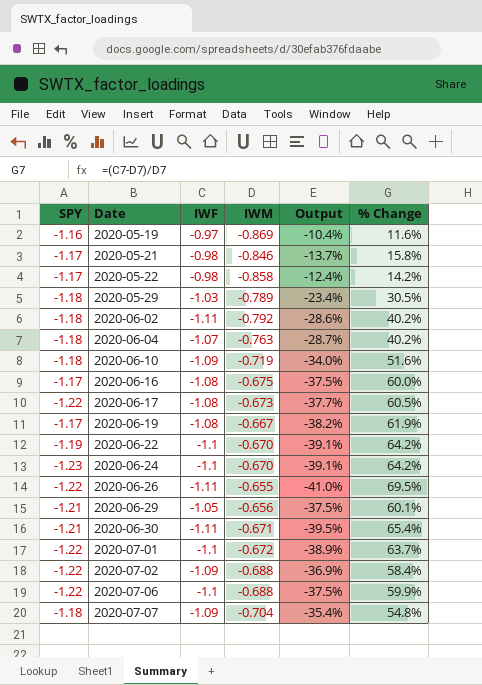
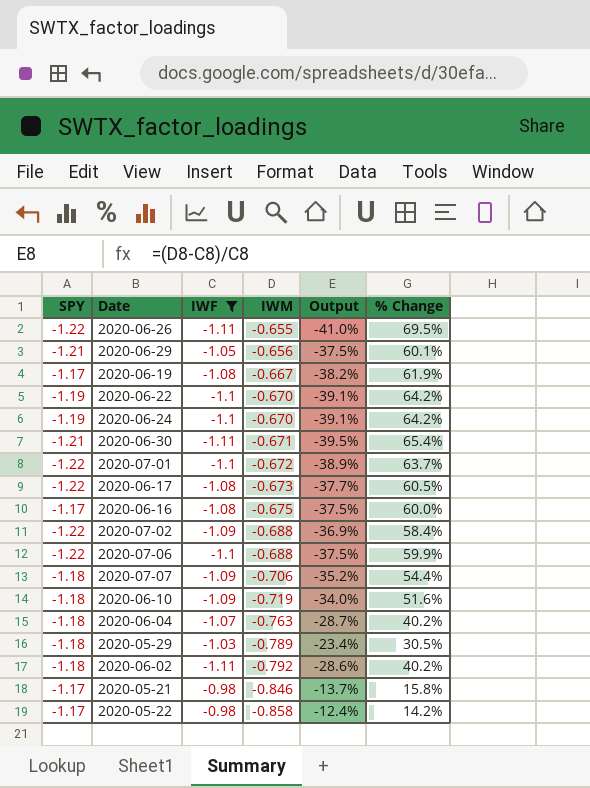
filter: none -> IWF != -0.97
row order: Date ascending -> IWM descending
2020-06-24 | SPY: -1.23 -> -1.19
2020-07-07 | IWM: -0.704 -> -0.706
2020-07-07 | Output: -35.4% -> -35.2%
2020-07-07 | % Change: 54.8% -> 54.4%

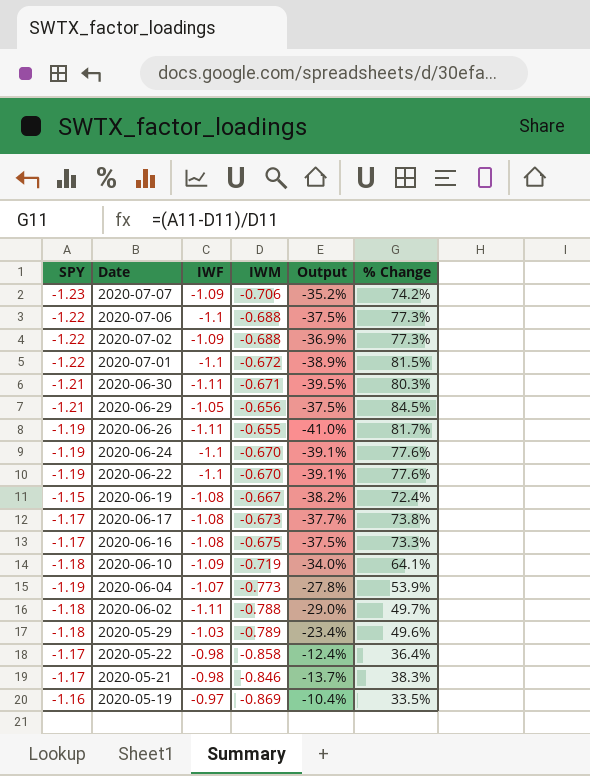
filter: IWF != -0.97 -> none
row order: IWM descending -> Date descending
column % Change | formula: ([IWF] - [IWM]) / [IWM] -> ([SPY] - [IWM]) / [IWM]
2020-07-07 | SPY: -1.18 -> -1.23
2020-06-26 | SPY: -1.22 -> -1.19
2020-06-19 | SPY: -1.17 -> -1.15
2020-06-17 | SPY: -1.22 -> -1.17
2020-06-04 | SPY: -1.18 -> -1.19
2020-06-04 | IWM: -0.763 -> -0.773
2020-06-04 | Output: -28.7% -> -27.8%
2020-06-02 | IWM: -0.792 -> -0.788
2020-06-02 | Output: -28.6% -> -29.0%

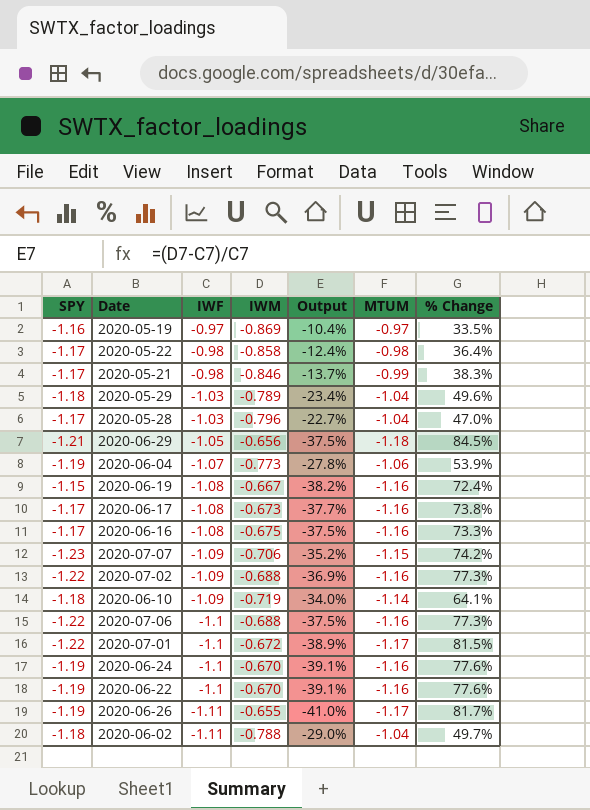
row order: Date descending -> IWF descending
column MTUM | position: none -> 6
row 2020-06-30: -1.21 | -1.11 | -0.671 | -39.5% | 80.3% -> none
row 2020-05-28: none -> -1.17 | -1.03 | -0.796 | -22.7% | -1.04 | 47.0%

